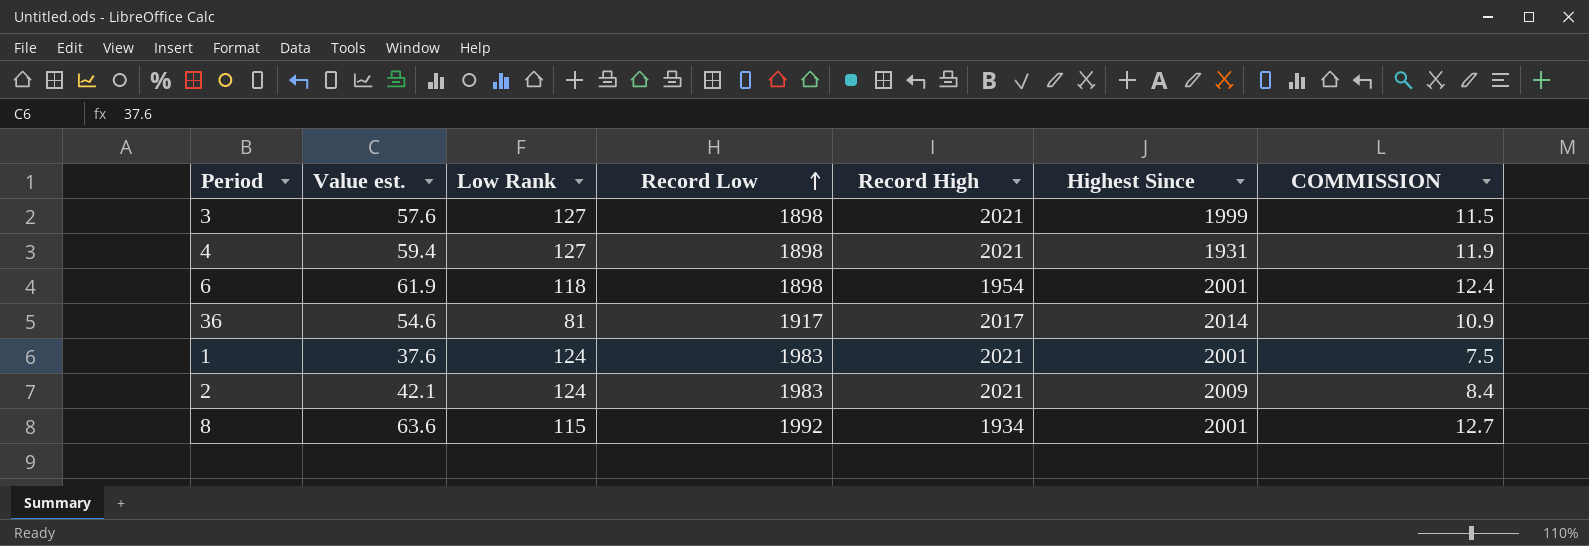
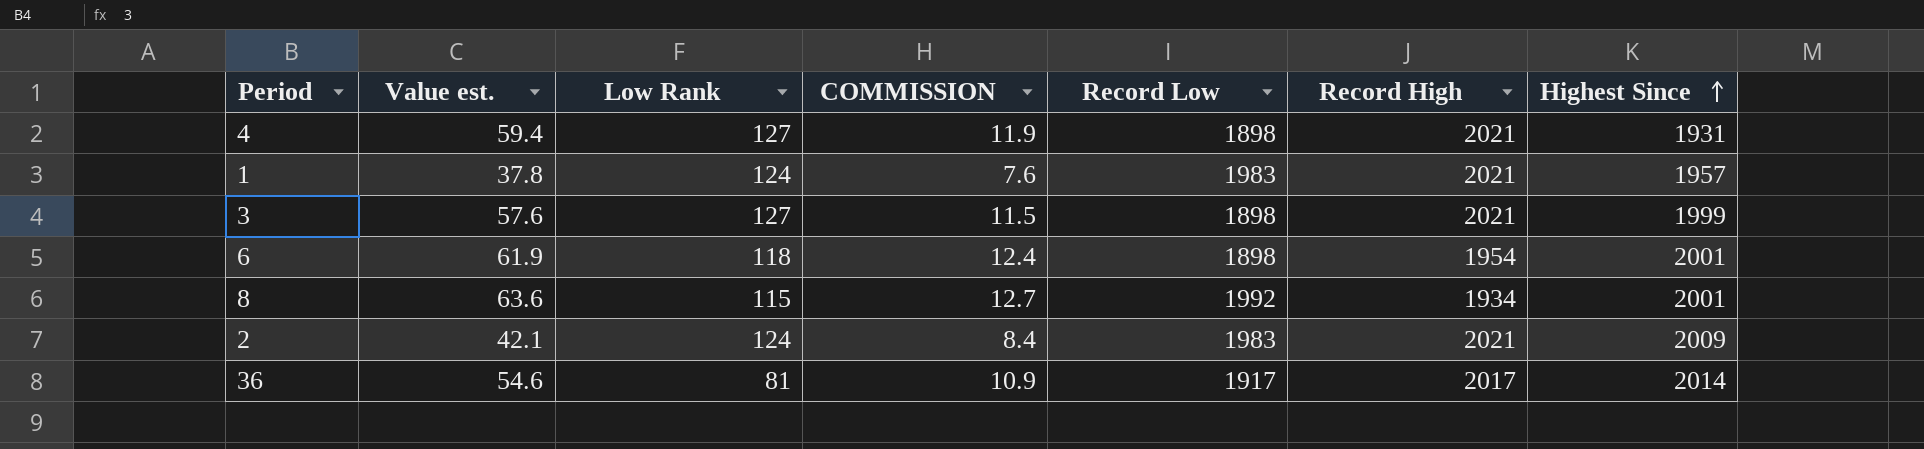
row order: Record Low ascending -> Highest Since ascending
column COMMISSION | position: 7 -> 4
1 | Value est.: 37.6 -> 37.8
1 | COMMISSION: 7.5 -> 7.6
1 | Highest Since: 2001 -> 1957

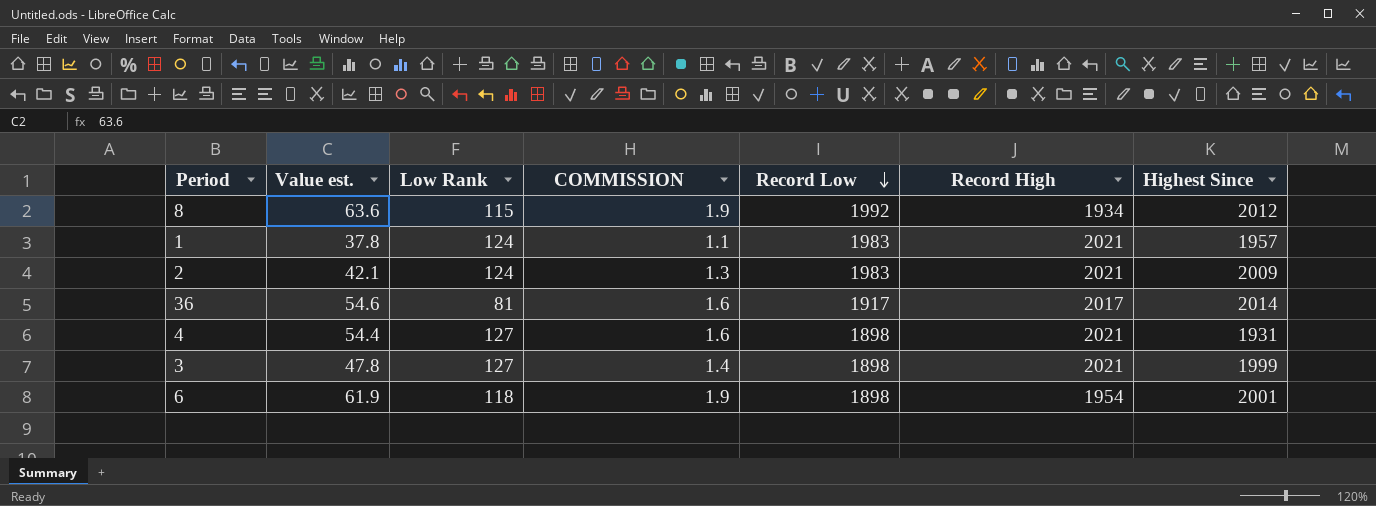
row order: Highest Since ascending -> Record Low descending
column COMMISSION | formula: [Value est.] * 0.2 -> [Value est.] * 0.03
8 | Highest Since: 2001 -> 2012
4 | Value est.: 59.4 -> 54.4
3 | Value est.: 57.6 -> 47.8

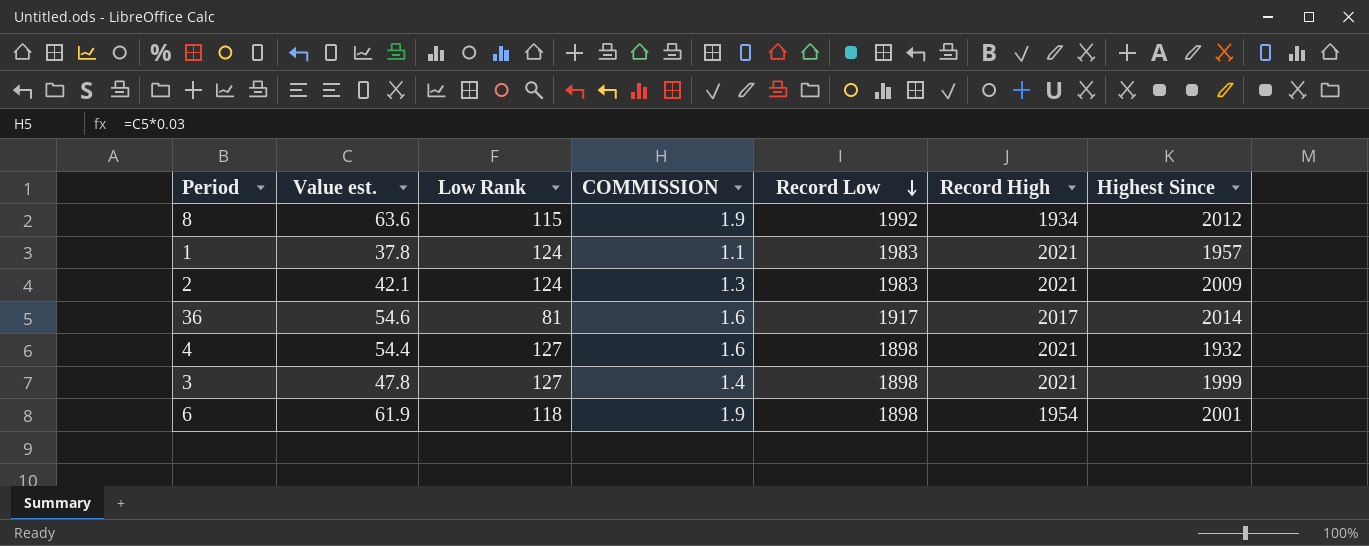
4 | Highest Since: 1931 -> 1932

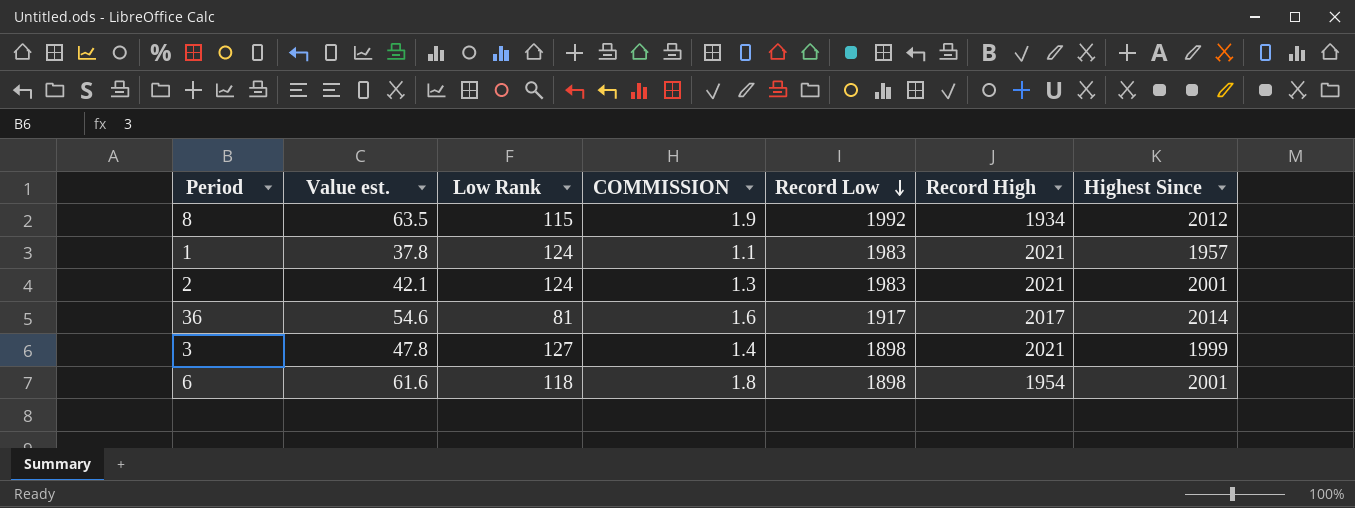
row 4: 54.4 | 127 | 1.6 | 1898 | 2021 | 1932 -> none
8 | Value est.: 63.6 -> 63.5
2 | Highest Since: 2009 -> 2001
6 | Value est.: 61.9 -> 61.6
6 | COMMISSION: 1.9 -> 1.8

